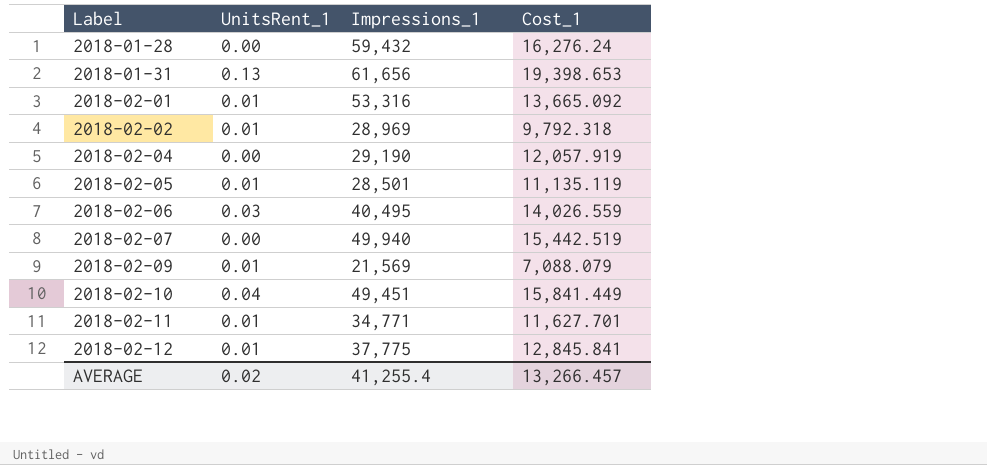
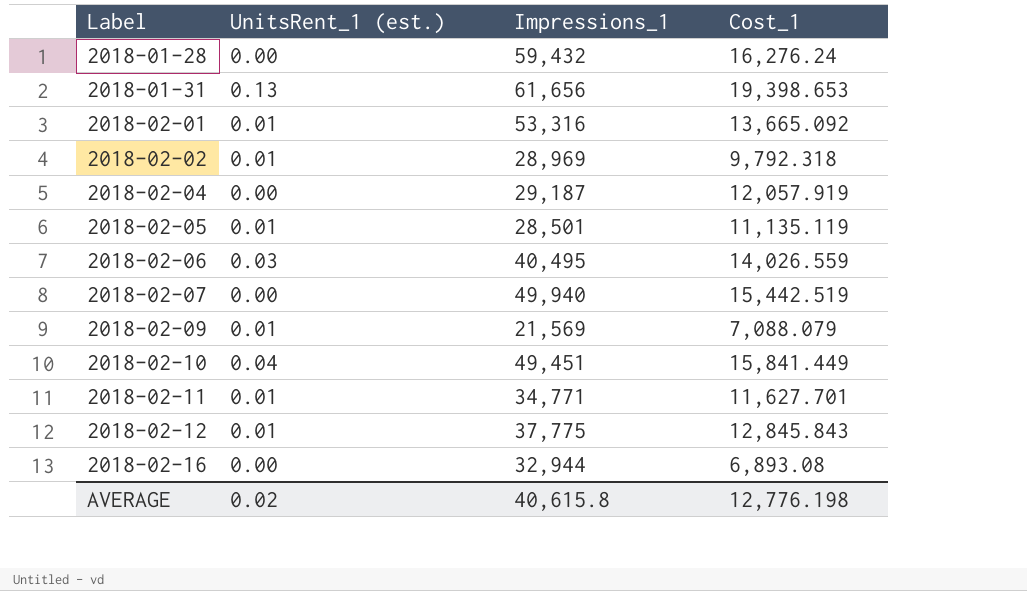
column name: UnitsRent_1 -> UnitsRent_1 (est.)
2018-02-04 | Impressions_1: 29,190 -> 29,187
2018-02-12 | Cost_1: 12,845.841 -> 12,845.843
row 2018-02-16: none -> 0.00 | 32,944 | 6,893.08
AVERAGE | Impressions_1: 41,255.4 -> 40,615.8
AVERAGE | Cost_1: 13,266.457 -> 12,776.198

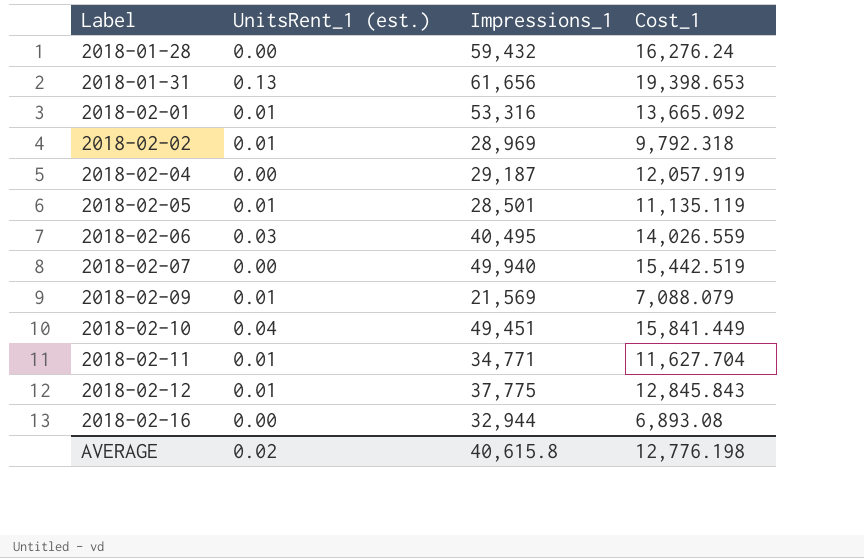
2018-02-11 | Cost_1: 11,627.701 -> 11,627.704

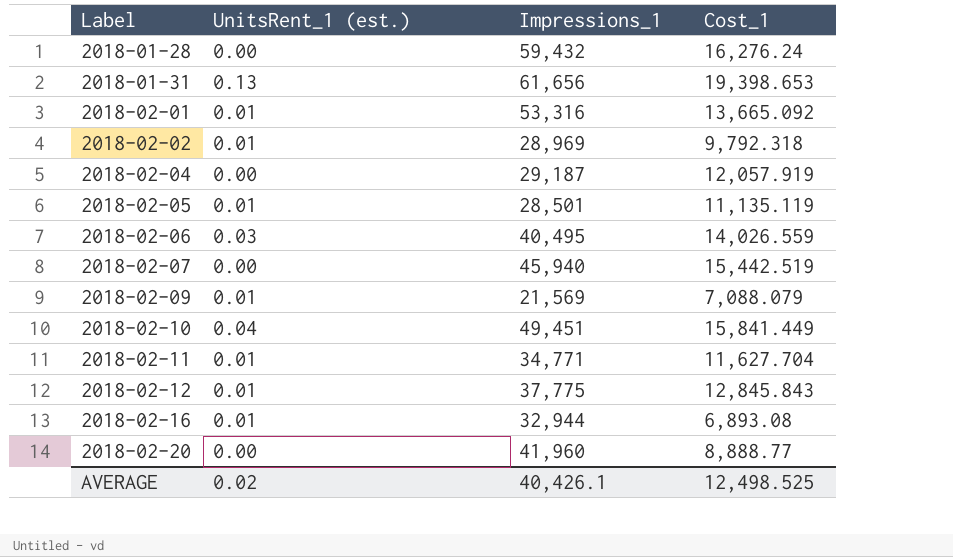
2018-02-07 | Impressions_1: 49,940 -> 45,940
2018-02-16 | UnitsRent_1 (est.): 0.00 -> 0.01
row 2018-02-20: none -> 0.00 | 41,960 | 8,888.77
AVERAGE | Impressions_1: 40,615.8 -> 40,426.1
AVERAGE | Cost_1: 12,776.198 -> 12,498.525

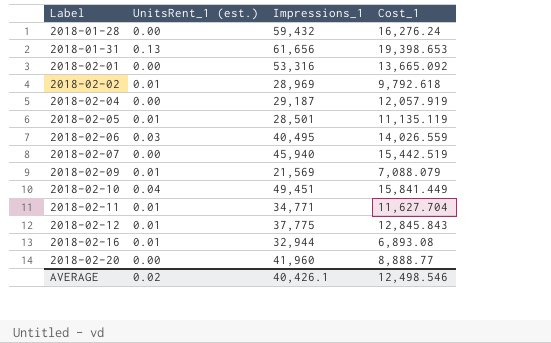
2018-02-01 | UnitsRent_1 (est.): 0.01 -> 0.00
2018-02-02 | Cost_1: 9,792.318 -> 9,792.618
AVERAGE | Cost_1: 12,498.525 -> 12,498.546

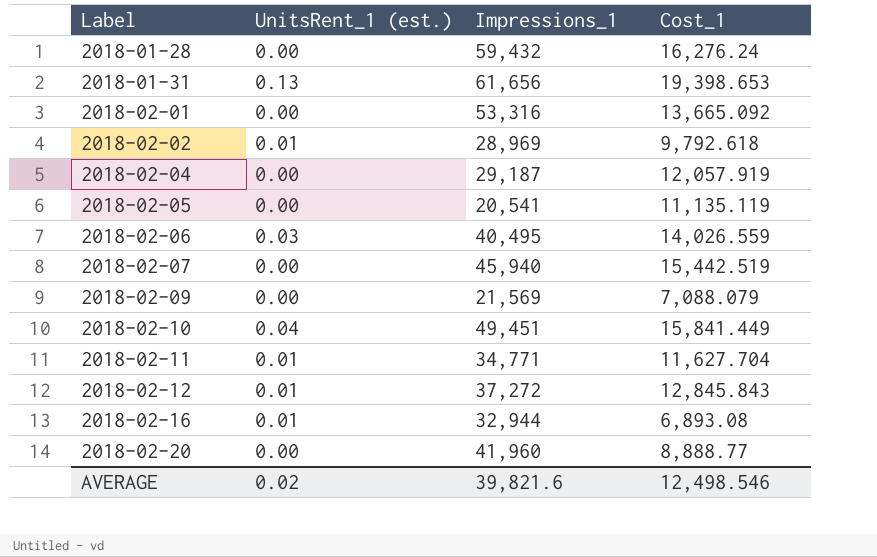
2018-02-05 | UnitsRent_1 (est.): 0.01 -> 0.00
2018-02-05 | Impressions_1: 28,501 -> 20,541
2018-02-09 | UnitsRent_1 (est.): 0.01 -> 0.00
2018-02-12 | Impressions_1: 37,775 -> 37,272
AVERAGE | Impressions_1: 40,426.1 -> 39,821.6

